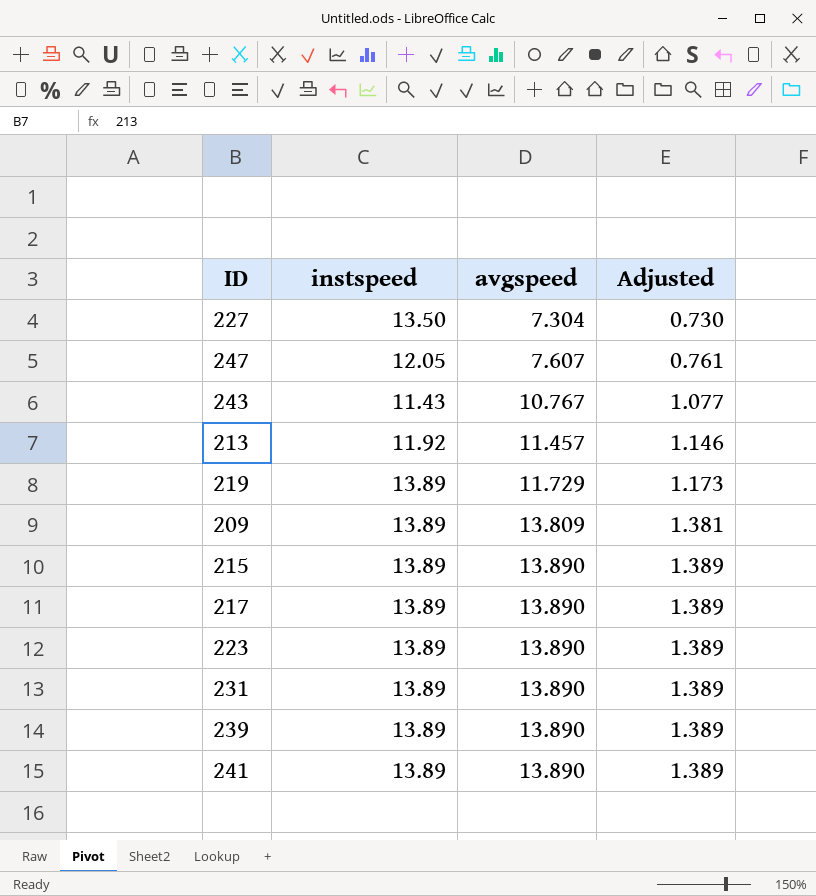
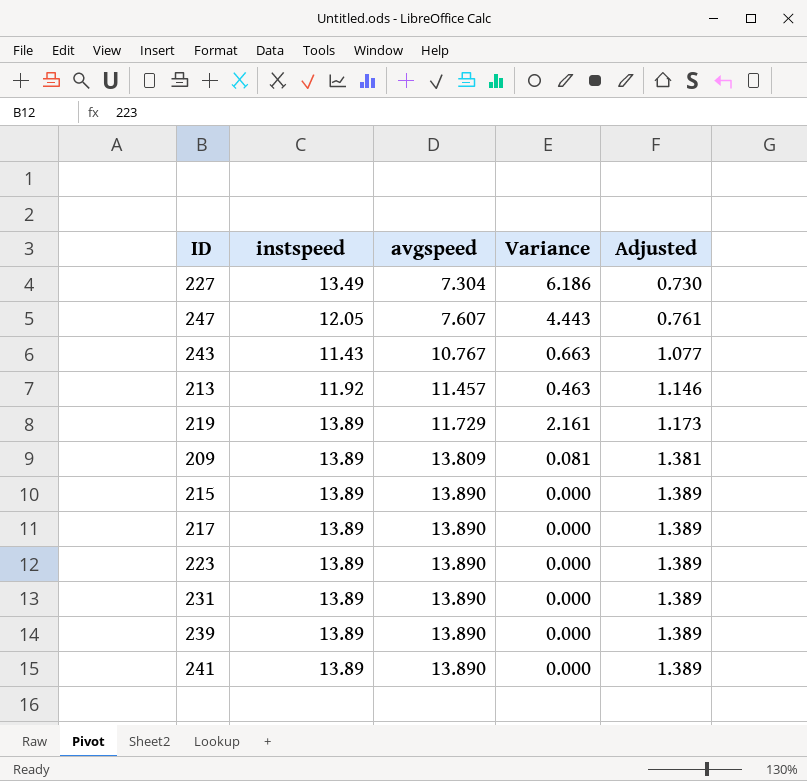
column Variance | formula: none -> [instspeed] - [avgspeed]
227 | instspeed: 13.50 -> 13.49

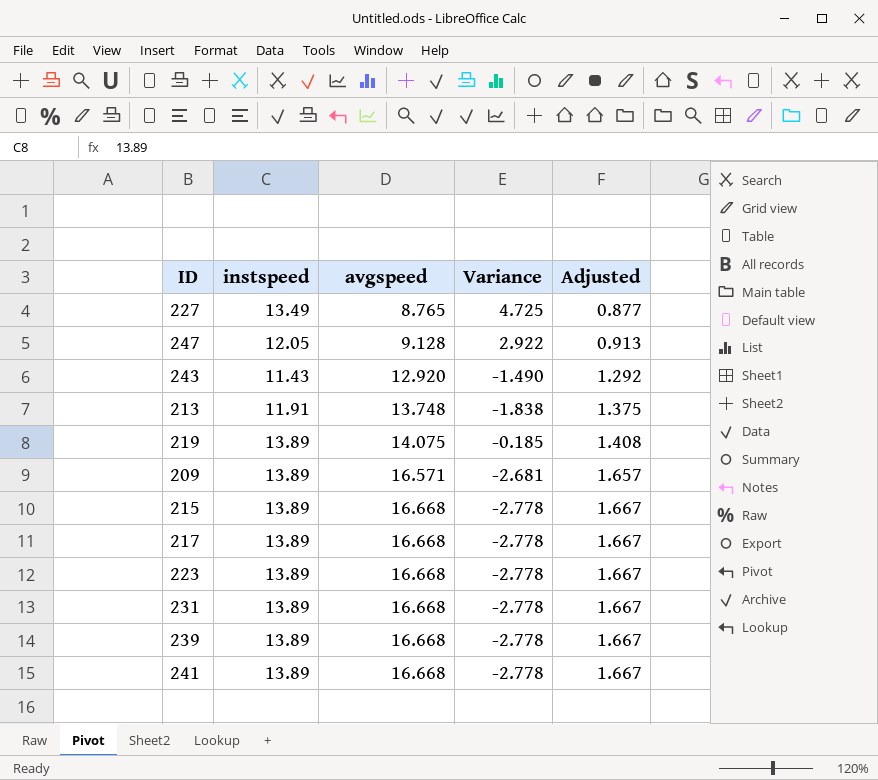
227 | avgspeed: 7.304 -> 8.765
227 | Variance: 6.186 -> 4.725
227 | Adjusted: 0.730 -> 0.877
247 | avgspeed: 7.607 -> 9.128
247 | Variance: 4.443 -> 2.922
247 | Adjusted: 0.761 -> 0.913
243 | avgspeed: 10.767 -> 12.920
243 | Variance: 0.663 -> -1.490
243 | Adjusted: 1.077 -> 1.292
213 | instspeed: 11.92 -> 11.91
213 | avgspeed: 11.457 -> 13.748
213 | Variance: 0.463 -> -1.838
213 | Adjusted: 1.146 -> 1.375
219 | avgspeed: 11.729 -> 14.075
219 | Variance: 2.161 -> -0.185
219 | Adjusted: 1.173 -> 1.408
209 | avgspeed: 13.809 -> 16.571
209 | Variance: 0.081 -> -2.681
209 | Adjusted: 1.381 -> 1.657
215 | avgspeed: 13.890 -> 16.668
215 | Variance: 0.000 -> -2.778
215 | Adjusted: 1.389 -> 1.667
217 | avgspeed: 13.890 -> 16.668
217 | Variance: 0.000 -> -2.778
217 | Adjusted: 1.389 -> 1.667
223 | avgspeed: 13.890 -> 16.668
223 | Variance: 0.000 -> -2.778
223 | Adjusted: 1.389 -> 1.667
231 | avgspeed: 13.890 -> 16.668
231 | Variance: 0.000 -> -2.778
231 | Adjusted: 1.389 -> 1.667
239 | avgspeed: 13.890 -> 16.668
239 | Variance: 0.000 -> -2.778
239 | Adjusted: 1.389 -> 1.667
241 | avgspeed: 13.890 -> 16.668
241 | Variance: 0.000 -> -2.778
241 | Adjusted: 1.389 -> 1.667

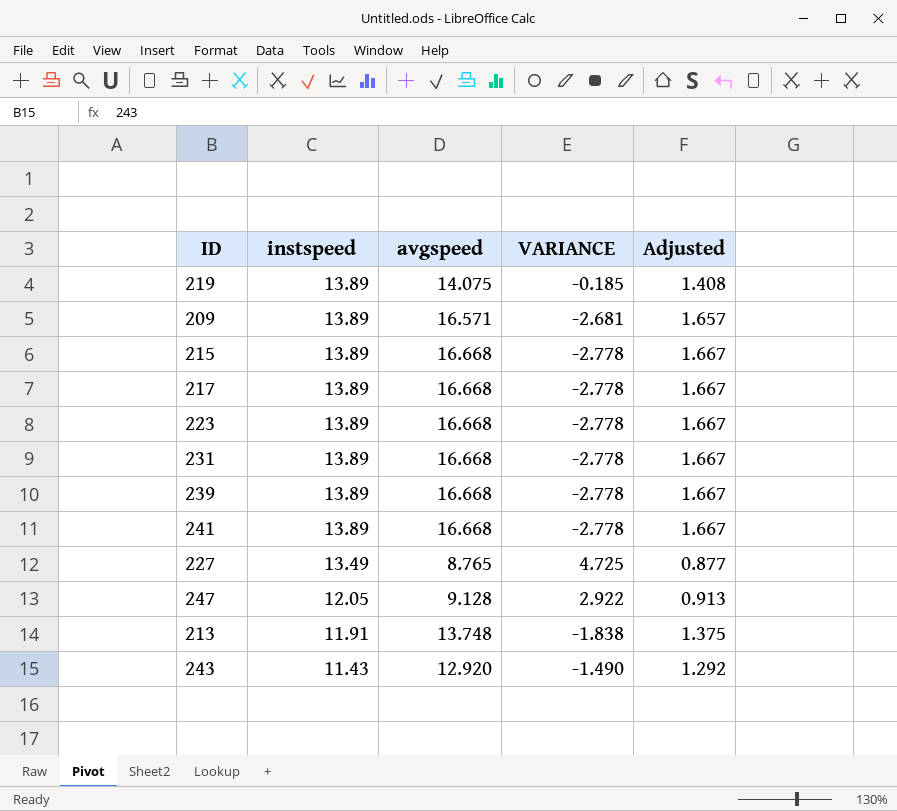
row order: avgspeed ascending -> instspeed descending
column name: Variance -> VARIANCE

